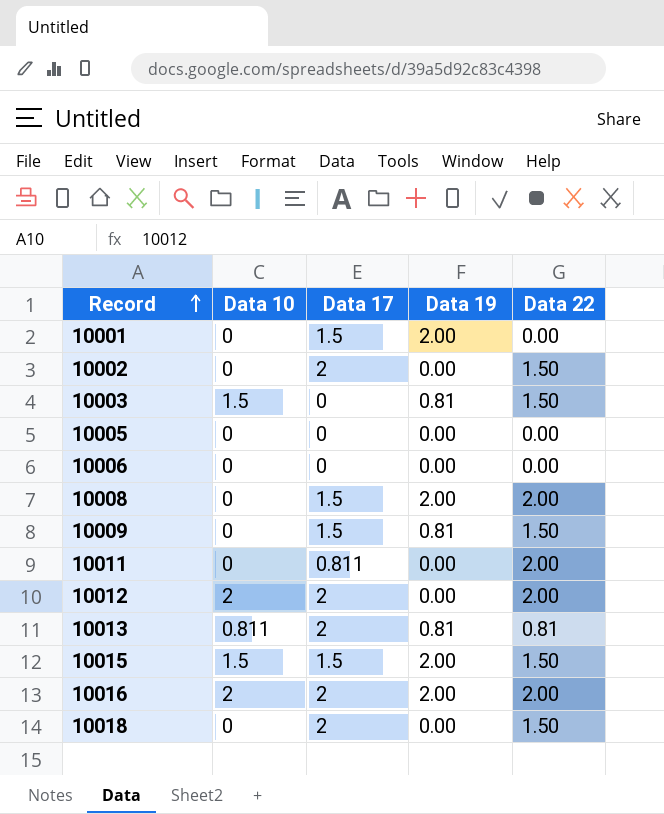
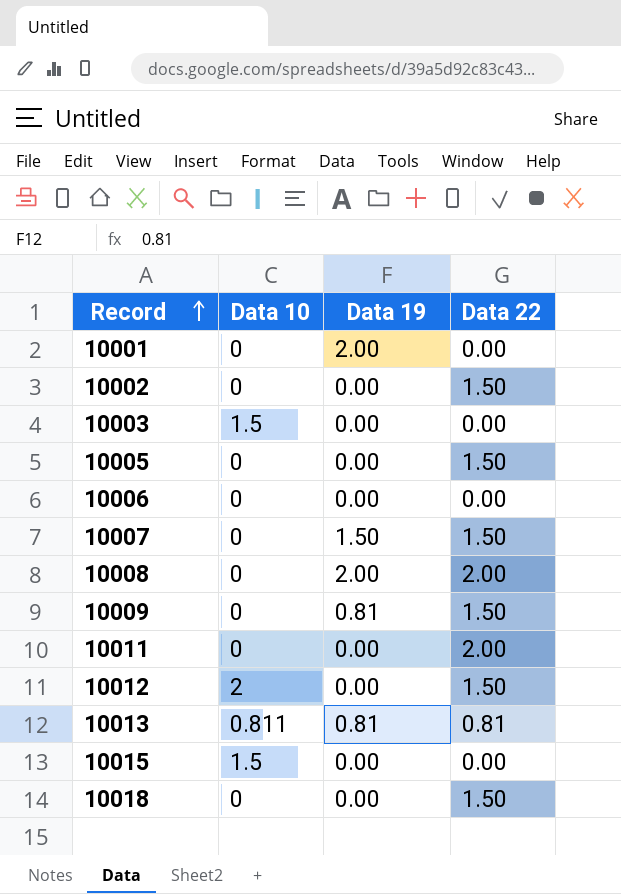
column Data 17 | position: 3 -> none
row 10016: 2 | 2 | 2.00 | 2.00 -> none
10003 | Data 19: 0.81 -> 0.00
10003 | Data 22: 1.50 -> 0.00
10005 | Data 22: 0.00 -> 1.50
row 10007: none -> 0 | 1.50 | 1.50
10012 | Data 22: 2.00 -> 1.50
10015 | Data 19: 2.00 -> 0.00
10015 | Data 22: 1.50 -> 0.00

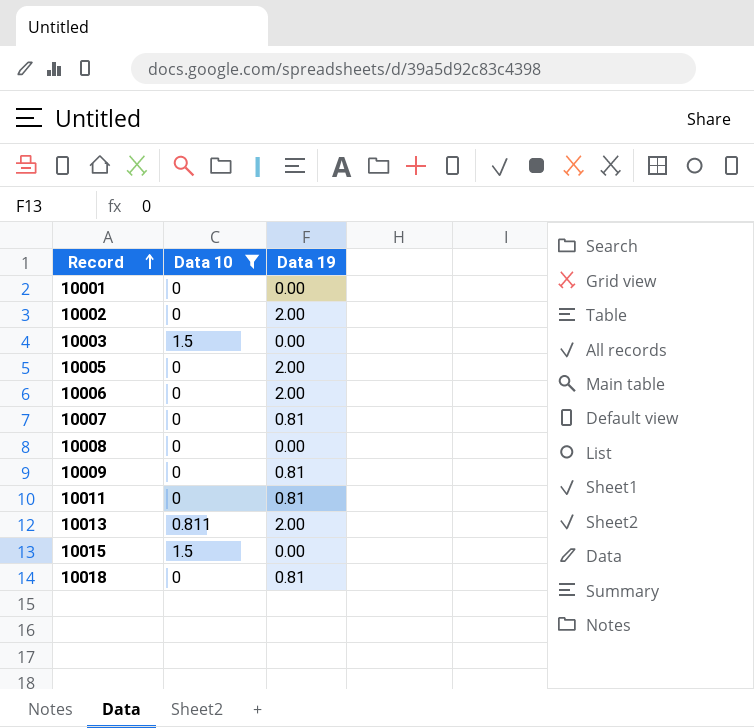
filter: none -> Data 10 != 2
column Data 22 | position: 4 -> none
10001 | Data 19: 2.00 -> 0.00
10002 | Data 19: 0.00 -> 2.00
10005 | Data 19: 0.00 -> 2.00
10006 | Data 19: 0.00 -> 2.00
10007 | Data 19: 1.50 -> 0.81
10008 | Data 19: 2.00 -> 0.00
10011 | Data 19: 0.00 -> 0.81
10013 | Data 19: 0.81 -> 2.00
10018 | Data 19: 0.00 -> 0.81

